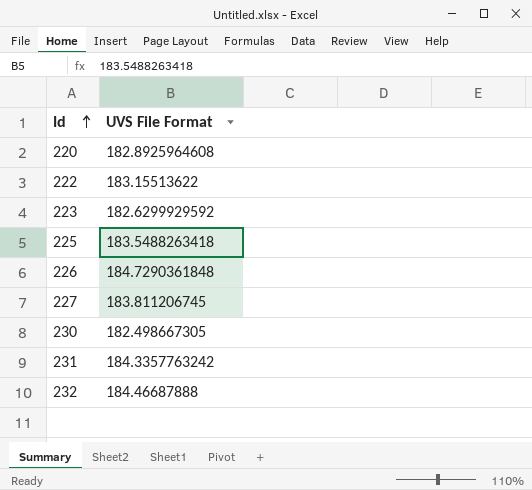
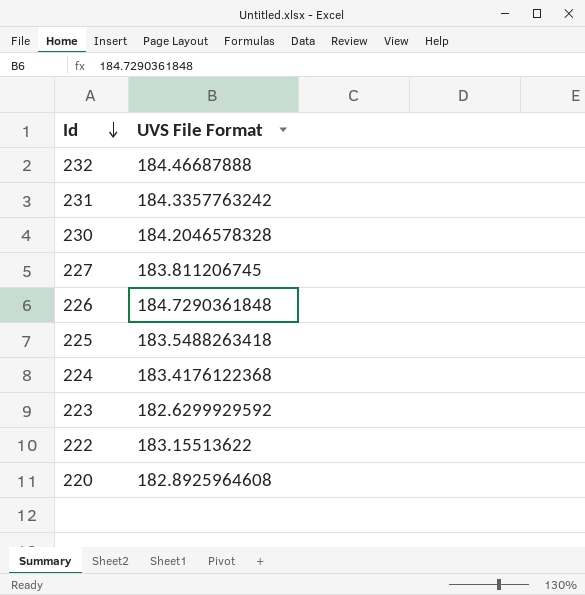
row order: Id ascending -> Id descending
230 | UVS File Format: 182.498667305 -> 184.2046578328
row 224: none -> 183.4176122368

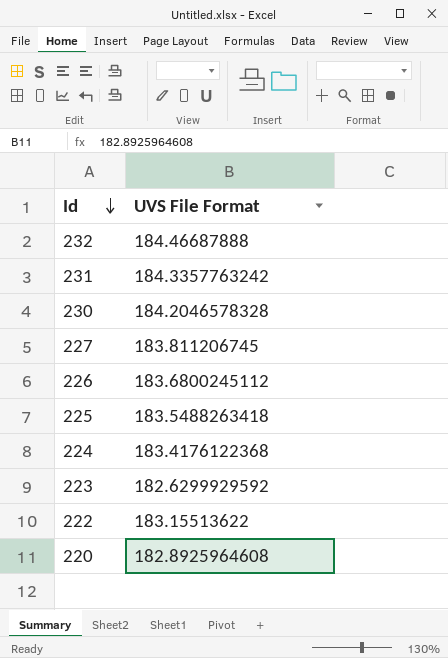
226 | UVS File Format: 184.7290361848 -> 183.6800245112

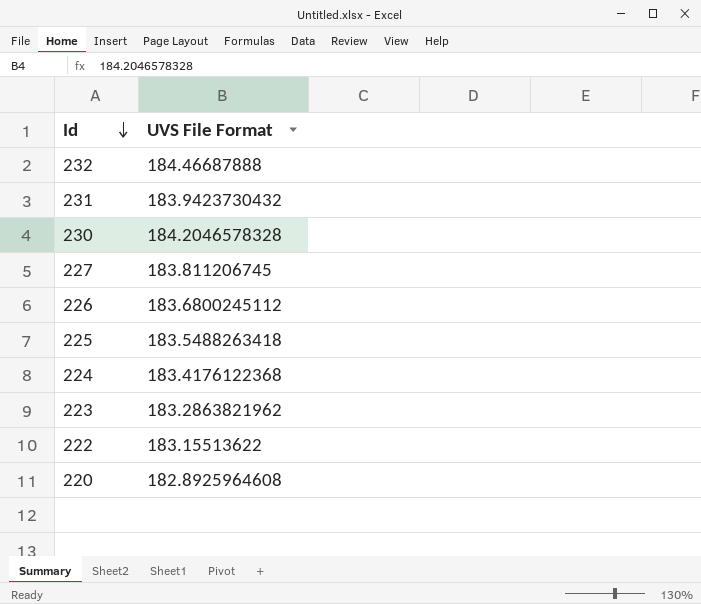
231 | UVS File Format: 184.3357763242 -> 183.9423730432
223 | UVS File Format: 182.6299929592 -> 183.2863821962

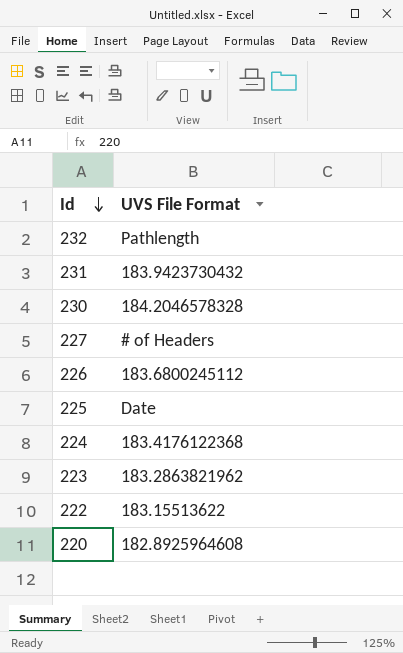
232 | UVS File Format: 184.46687888 -> Pathlength
227 | UVS File Format: 183.811206745 -> # of Headers
225 | UVS File Format: 183.5488263418 -> Date

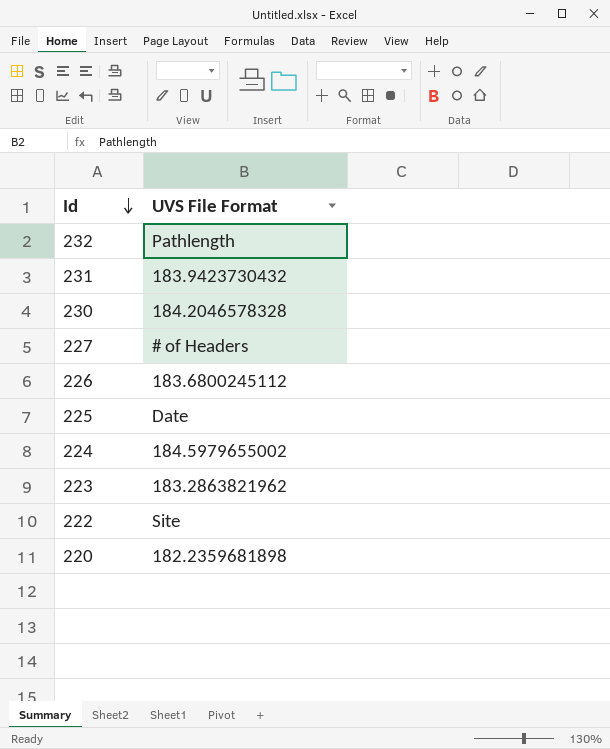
224 | UVS File Format: 183.4176122368 -> 184.5979655002
222 | UVS File Format: 183.15513622 -> Site
220 | UVS File Format: 182.8925964608 -> 182.2359681898

